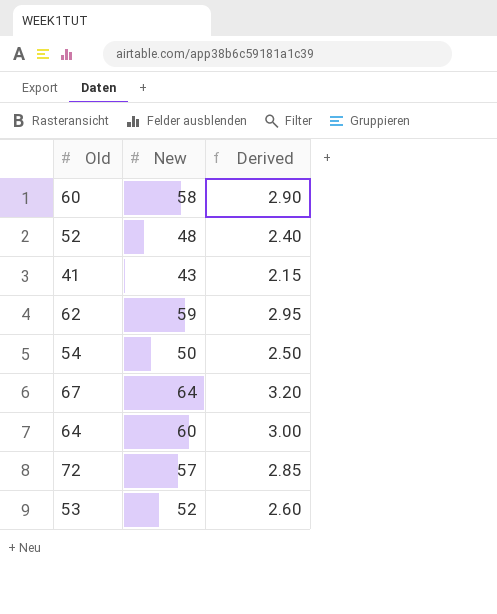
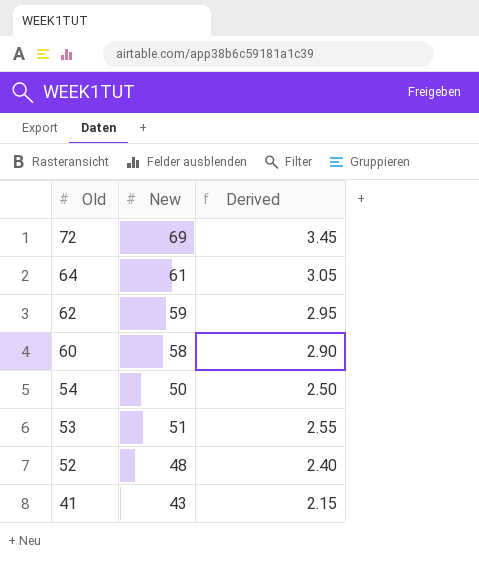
row order: none -> Old descending
row 67: 64 | 3.20 -> none
72 | New: 57 -> 69
72 | Derived: 2.85 -> 3.45
64 | New: 60 -> 61
64 | Derived: 3.00 -> 3.05
53 | New: 52 -> 51
53 | Derived: 2.60 -> 2.55

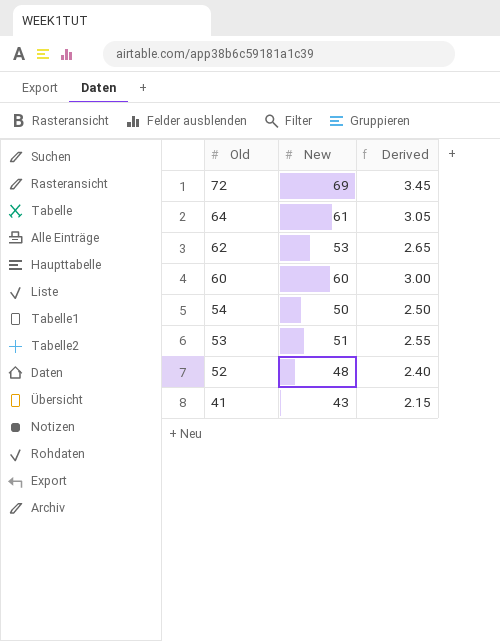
62 | New: 59 -> 53
62 | Derived: 2.95 -> 2.65
60 | New: 58 -> 60
60 | Derived: 2.90 -> 3.00

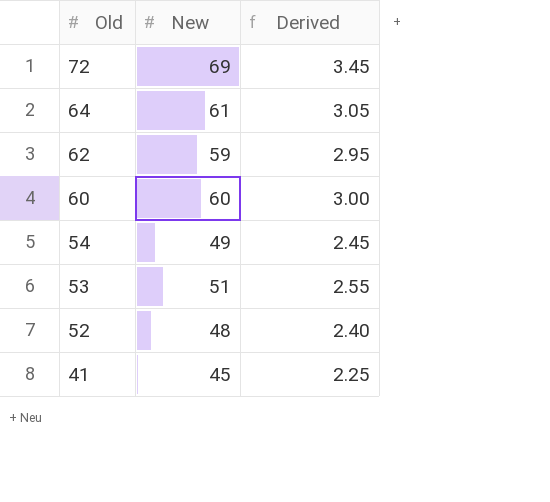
62 | New: 53 -> 59
62 | Derived: 2.65 -> 2.95
54 | New: 50 -> 49
54 | Derived: 2.50 -> 2.45
41 | New: 43 -> 45
41 | Derived: 2.15 -> 2.25

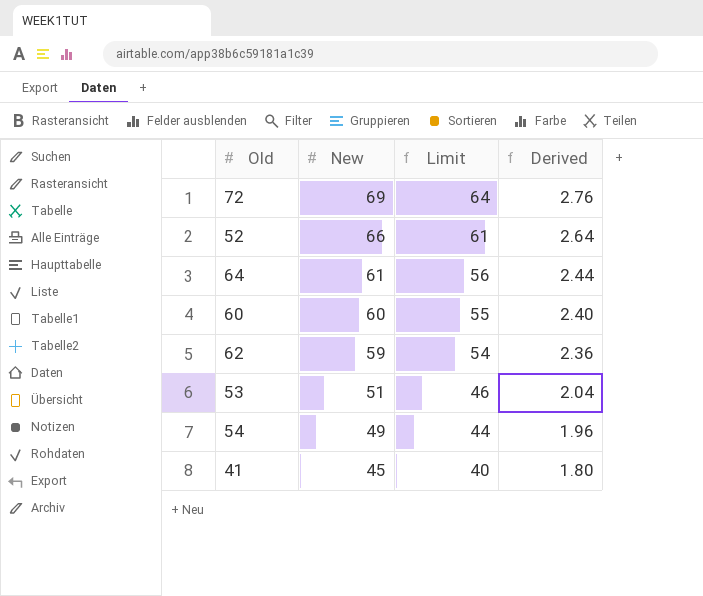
row order: Old descending -> New descending
column Limit | formula: none -> [New] - 5
column Derived | formula: [New] * 0.05 -> [New] * 0.04
52 | New: 48 -> 66

